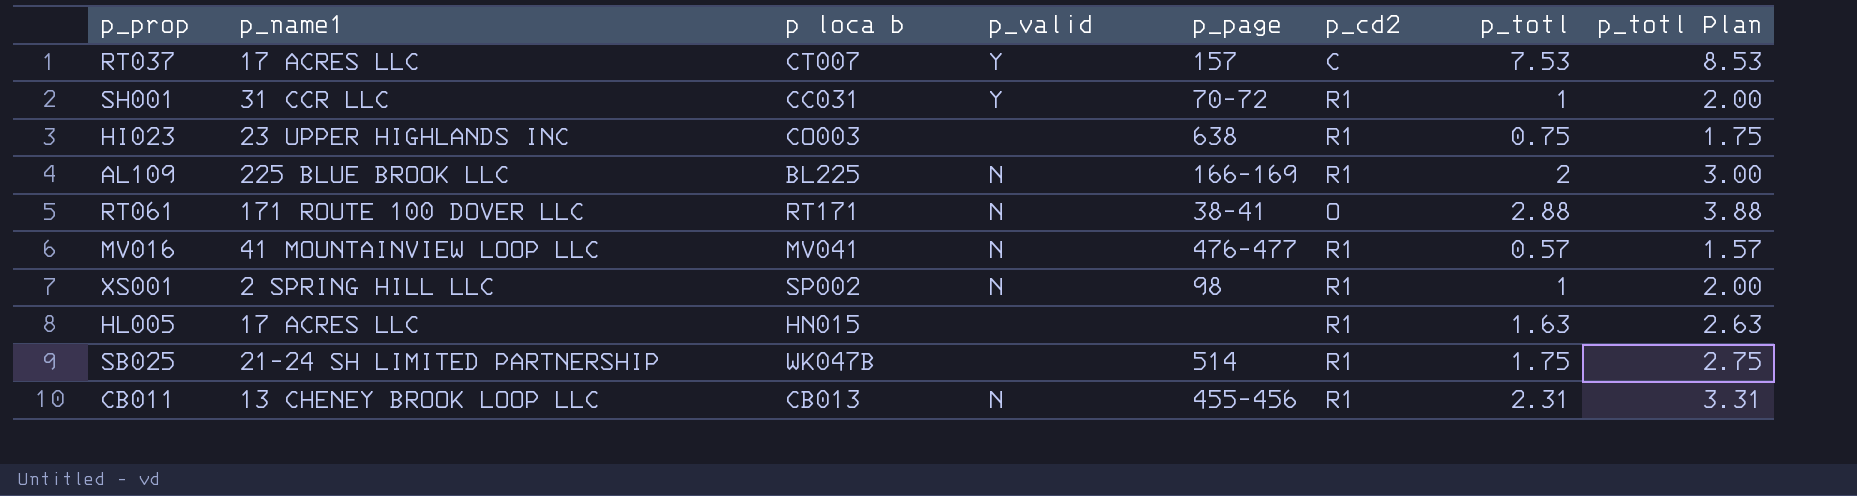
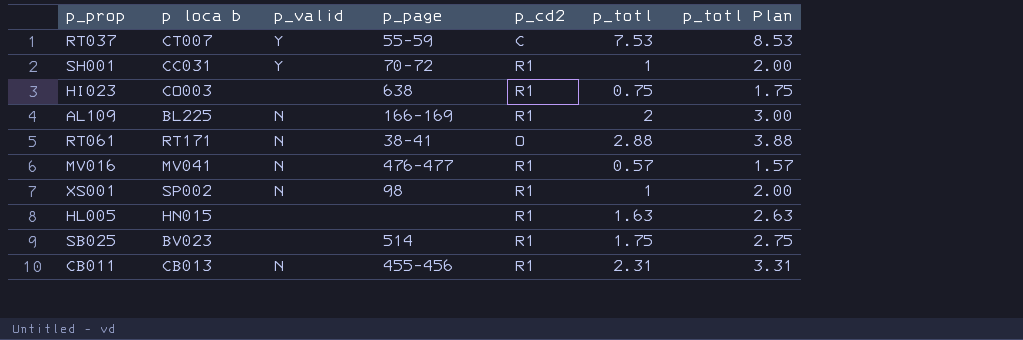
column p_name1 | position: 2 -> none
RT037 | p_page: 157 -> 55-59
SB025 | p loca b: WK047B -> BV023

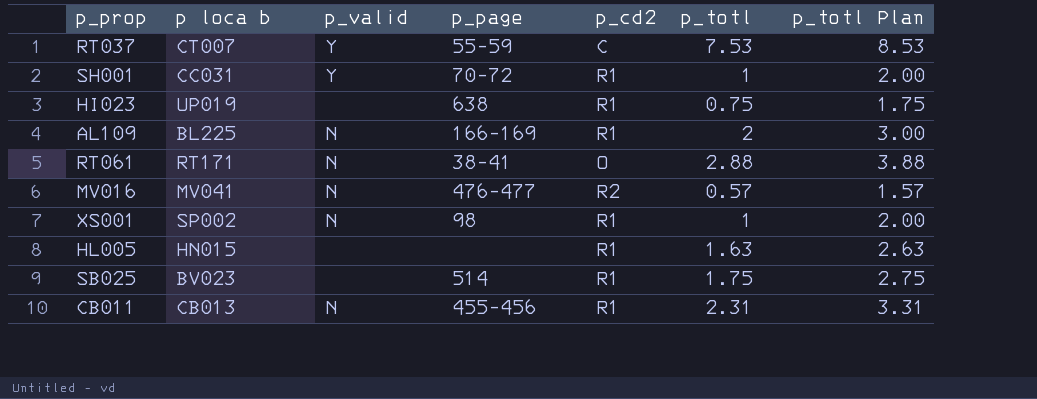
HI023 | p loca b: CO003 -> UP019
MV016 | p_cd2: R1 -> R2

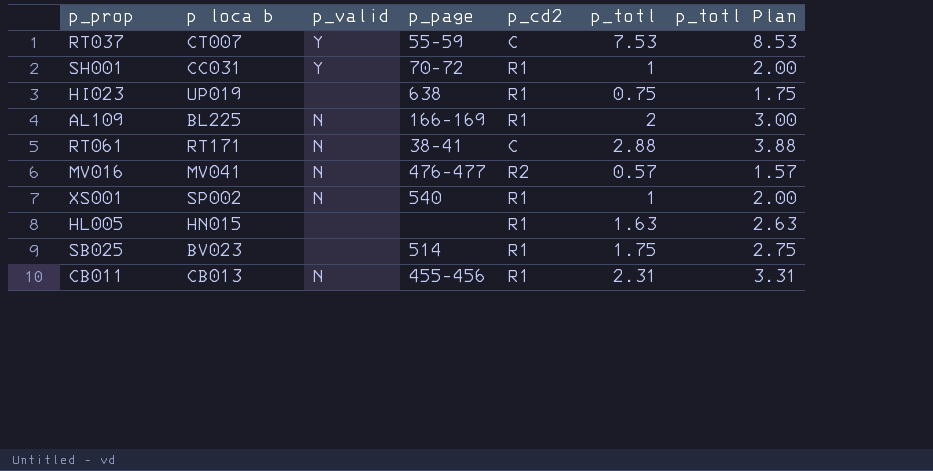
RT061 | p_cd2: O -> C
XS001 | p_page: 98 -> 540

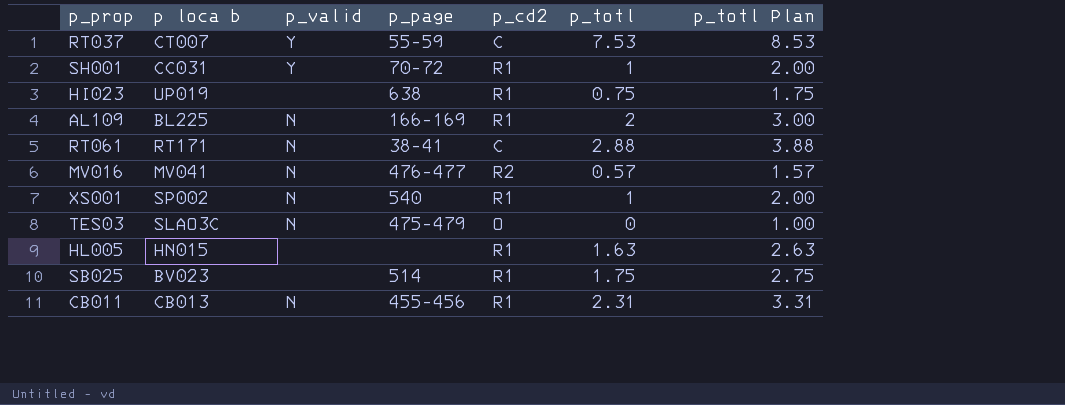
row TES03: none -> SLAO3C | N | 475-479 | O | 0 | 1.00

